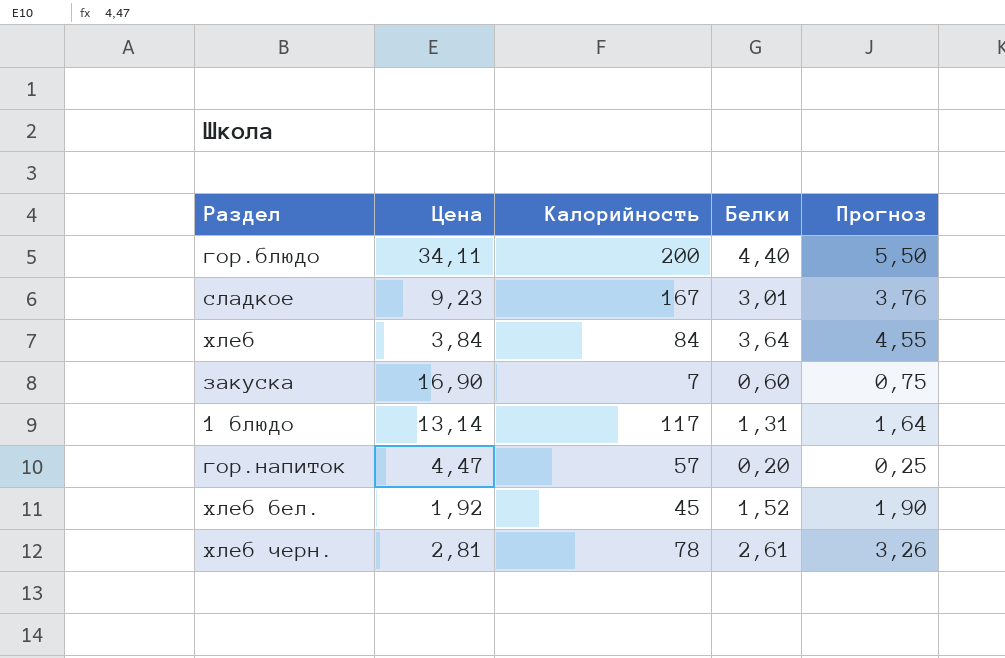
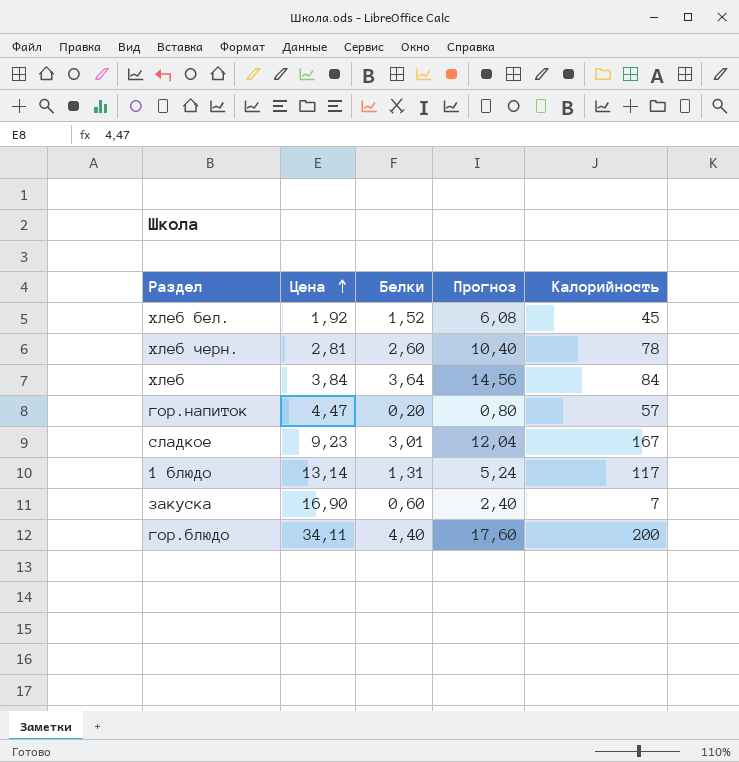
row order: none -> Цена ascending
column Прогноз | formula: [Белки] * 1,25 -> [Белки] * 4
column Калорийность | position: 3 -> 5
хлеб черн. | Белки: 2,61 -> 2,60

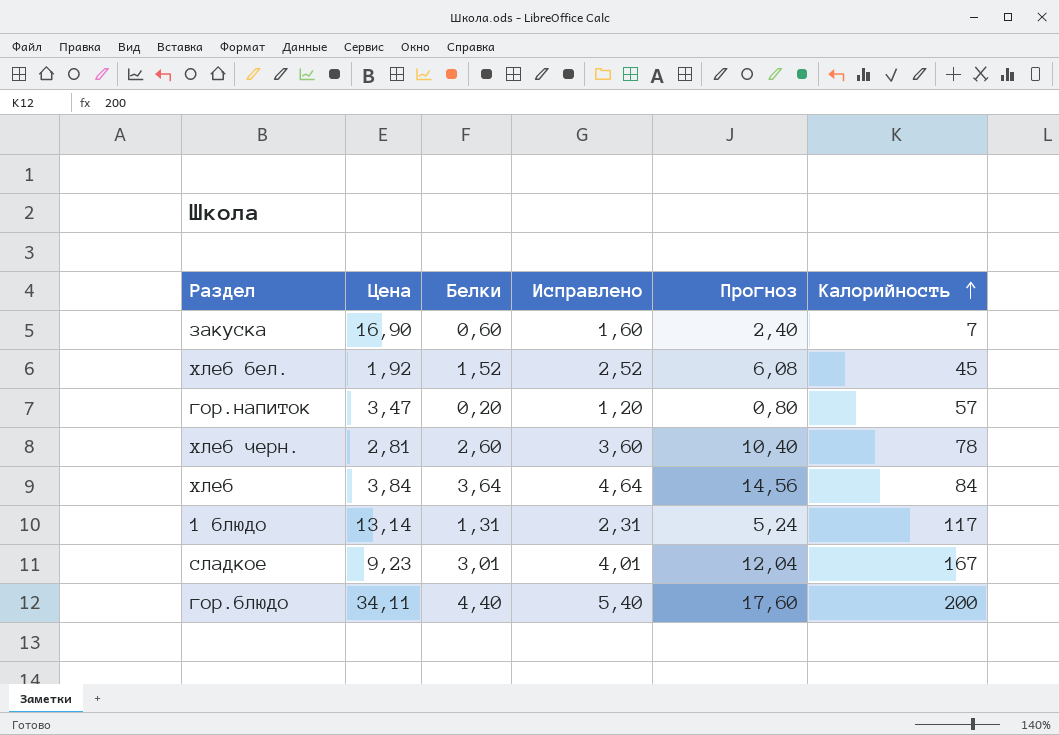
row order: Цена ascending -> Калорийность ascending
column Исправлено | formula: none -> [Белки] + 1
гор.напиток | Цена: 4,47 -> 3,47

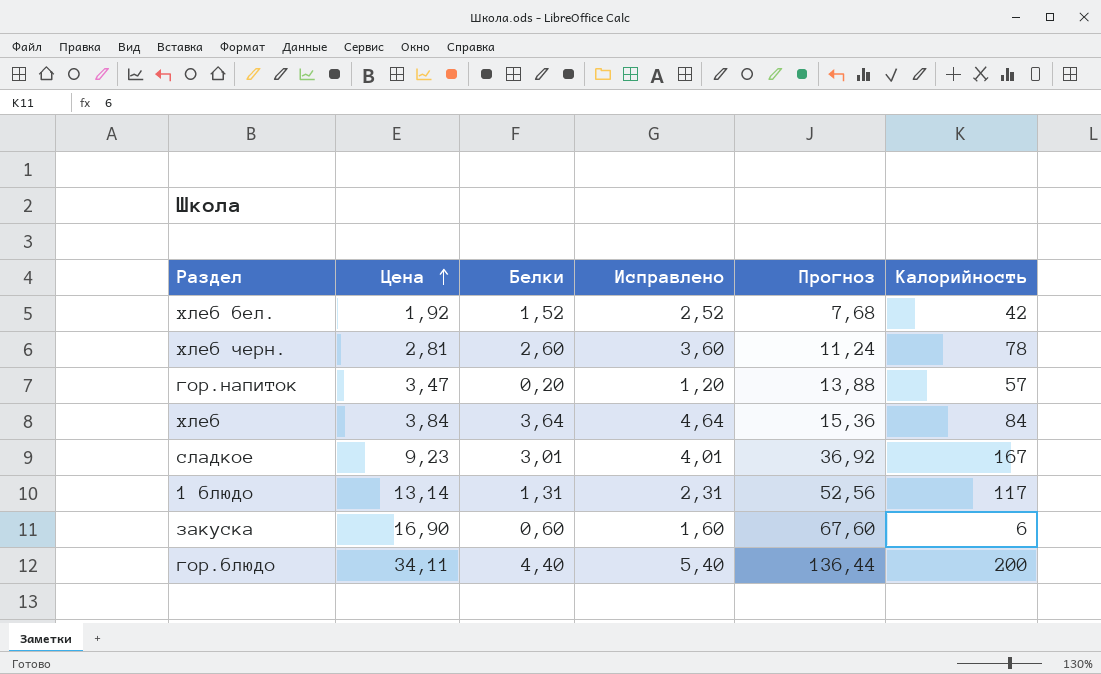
row order: Калорийность ascending -> Цена ascending
column Прогноз | formula: [Белки] * 4 -> [Цена] * 4
хлеб бел. | Калорийность: 45 -> 42
закуска | Калорийность: 7 -> 6

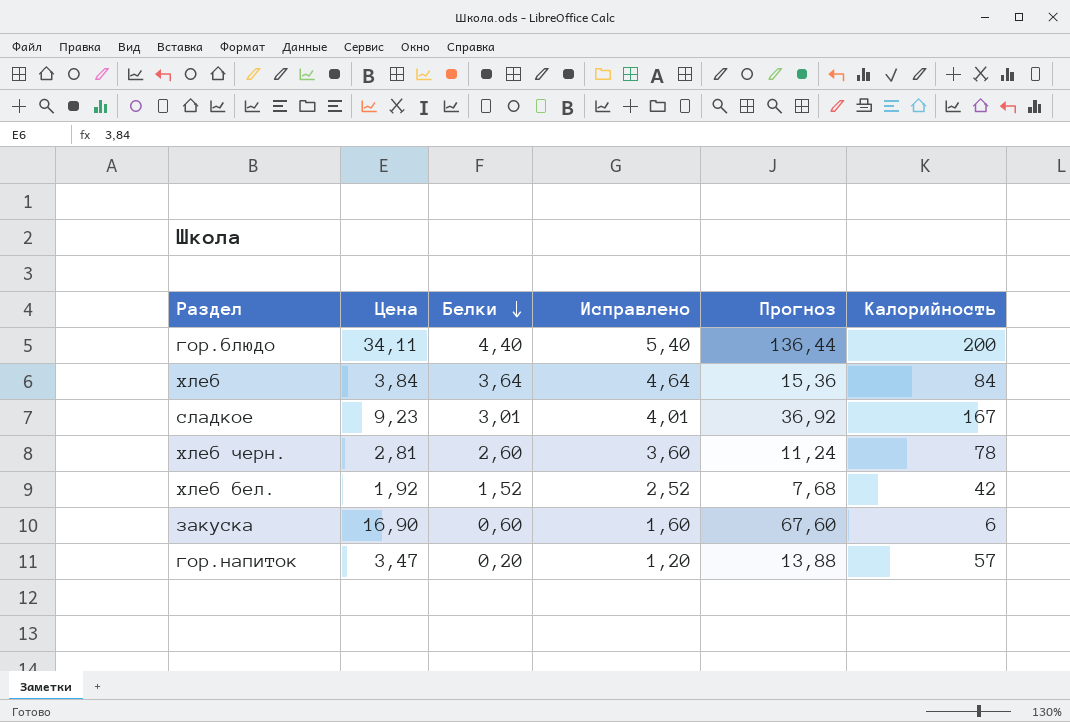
row order: Цена ascending -> Белки descending
row 1 блюдо: 13,14 | 1,31 | 2,31 | 52,56 | 117 -> none

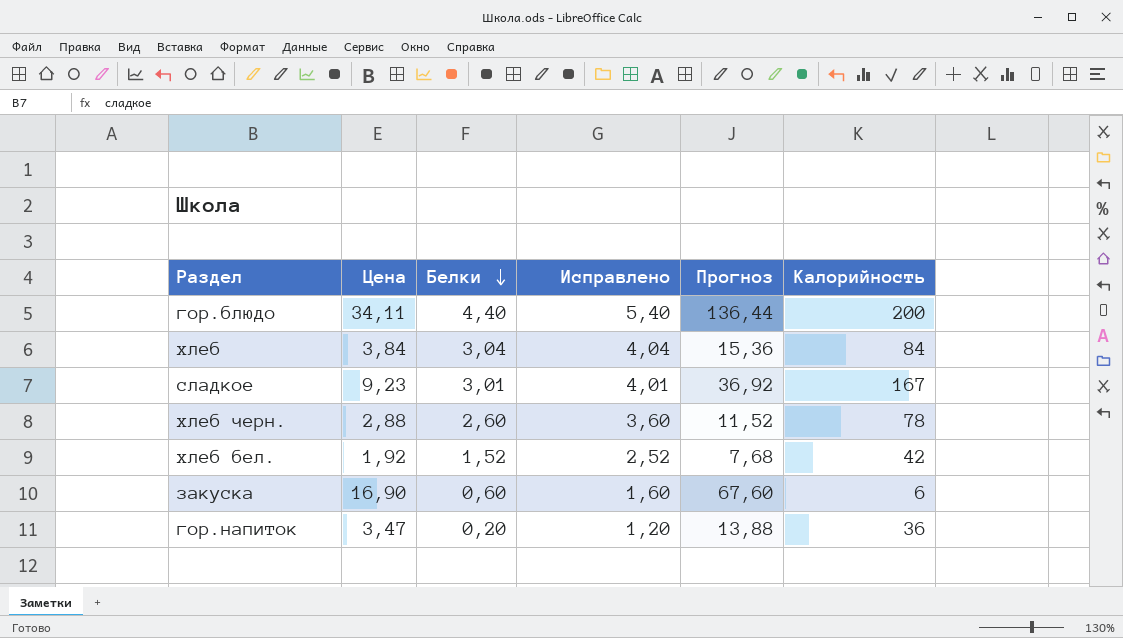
хлеб | Белки: 3,64 -> 3,04
хлеб | Исправлено: 4,64 -> 4,04
хлеб черн. | Цена: 2,81 -> 2,88
хлеб черн. | Прогноз: 11,24 -> 11,52
гор.напиток | Калорийность: 57 -> 36

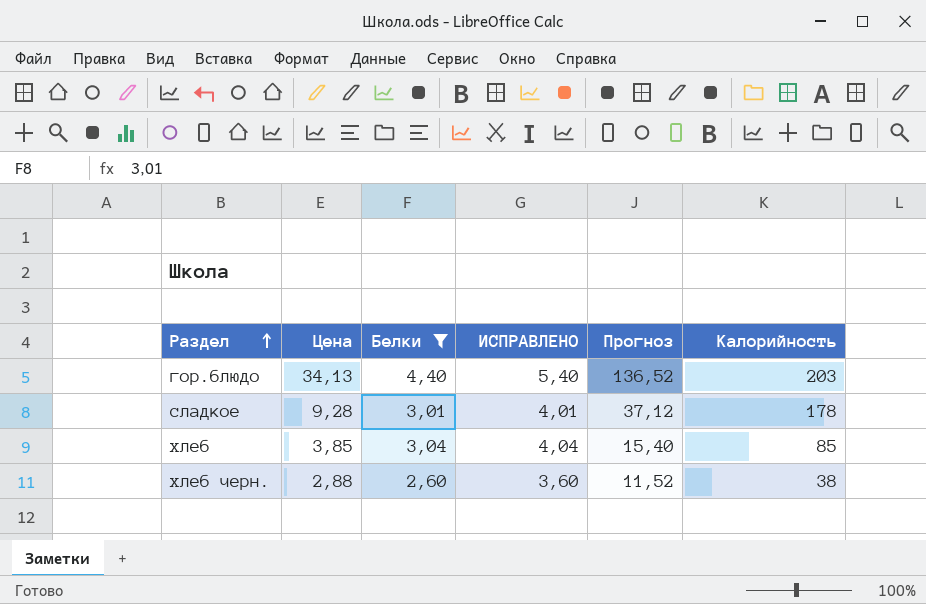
filter: none -> Белки >= 2,60
row order: Белки descending -> Раздел ascending
column name: Исправлено -> ИСПРАВЛЕНО
гор.блюдо | Цена: 34,11 -> 34,13
гор.блюдо | Прогноз: 136,44 -> 136,52
гор.блюдо | Калорийность: 200 -> 203
сладкое | Цена: 9,23 -> 9,28
сладкое | Прогноз: 36,92 -> 37,12
сладкое | Калорийность: 167 -> 178
хлеб | Цена: 3,84 -> 3,85
хлеб | Прогноз: 15,36 -> 15,40
хлеб | Калорийность: 84 -> 85
хлеб черн. | Калорийность: 78 -> 38

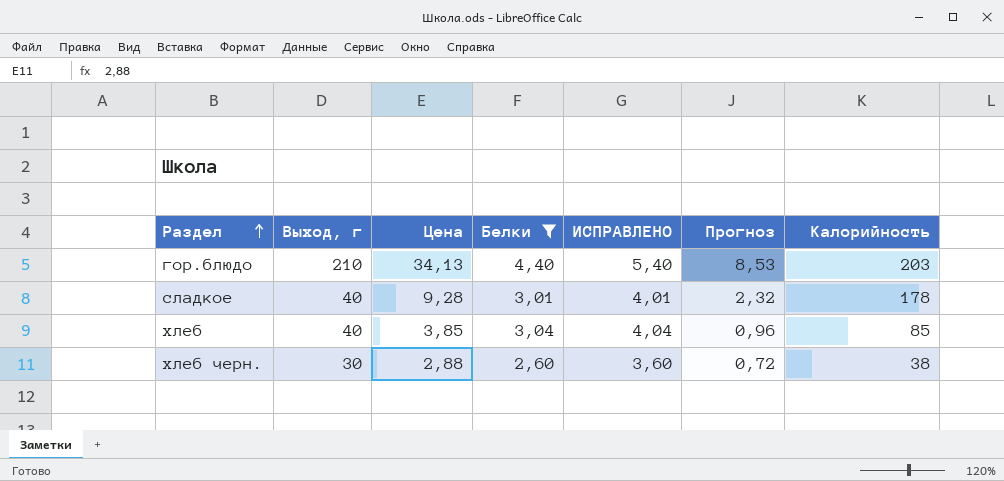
column Выход, г | position: none -> 2
column Прогноз | formula: [Цена] * 4 -> [Цена] * 0,25

